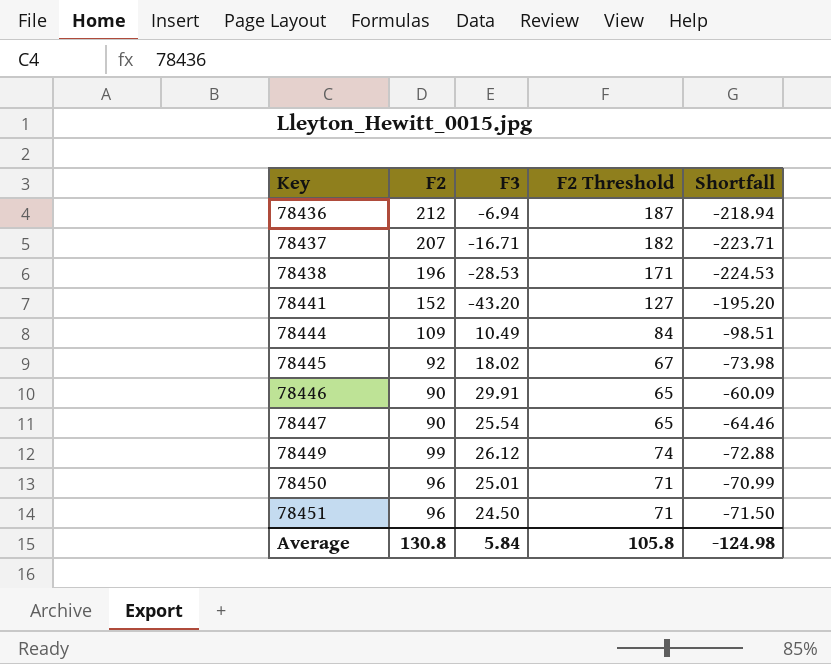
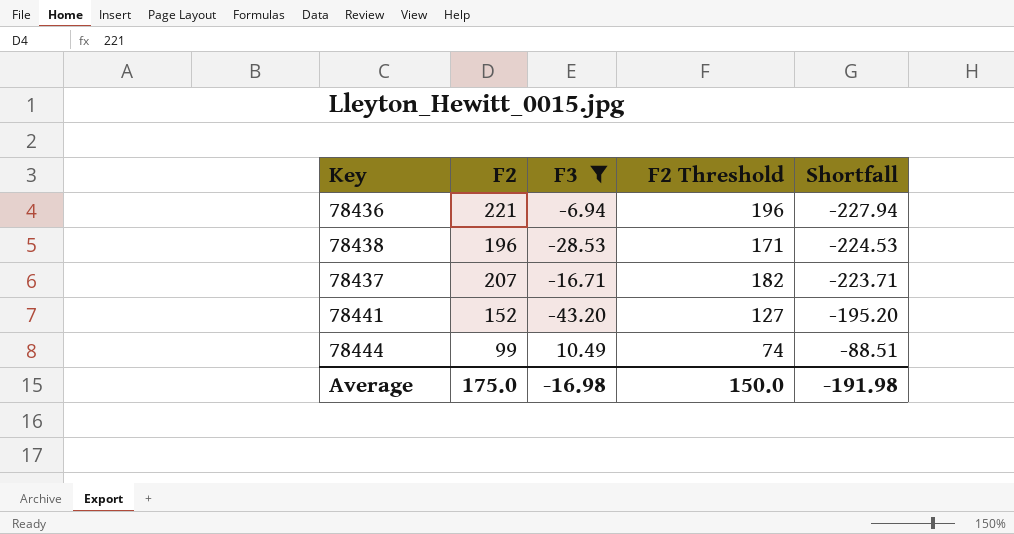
filter: none -> F3 <= 10.49
row order: Key ascending -> Shortfall ascending
78436 | F2: 212 -> 221
78436 | F2 Threshold: 187 -> 196
78436 | Shortfall: -218.94 -> -227.94
78444 | F2: 109 -> 99
78444 | F2 Threshold: 84 -> 74
78444 | Shortfall: -98.51 -> -88.51
Average | F2: 130.8 -> 175.0
Average | F3: 5.84 -> -16.98
Average | F2 Threshold: 105.8 -> 150.0
Average | Shortfall: -124.98 -> -191.98

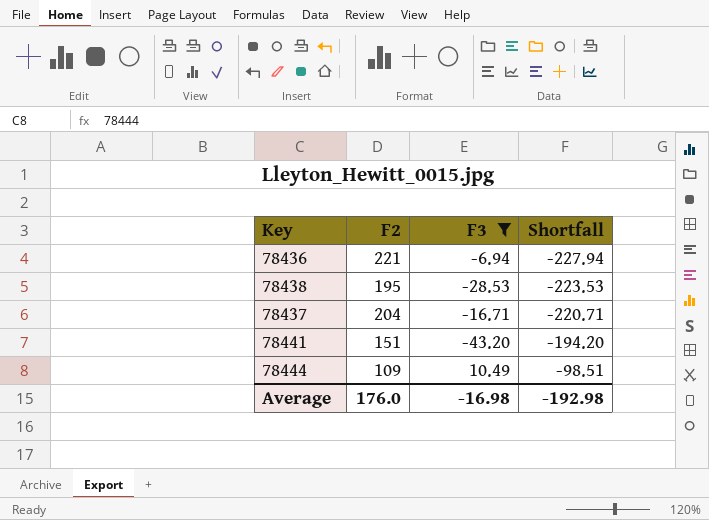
column F2 Threshold | formula: [F2] - 25 -> none
78438 | F2: 196 -> 195
78438 | Shortfall: -224.53 -> -223.53
78437 | F2: 207 -> 204
78437 | Shortfall: -223.71 -> -220.71
78441 | F2: 152 -> 151
78441 | Shortfall: -195.20 -> -194.20
78444 | F2: 99 -> 109
78444 | Shortfall: -88.51 -> -98.51
Average | F2: 175.0 -> 176.0
Average | Shortfall: -191.98 -> -192.98

